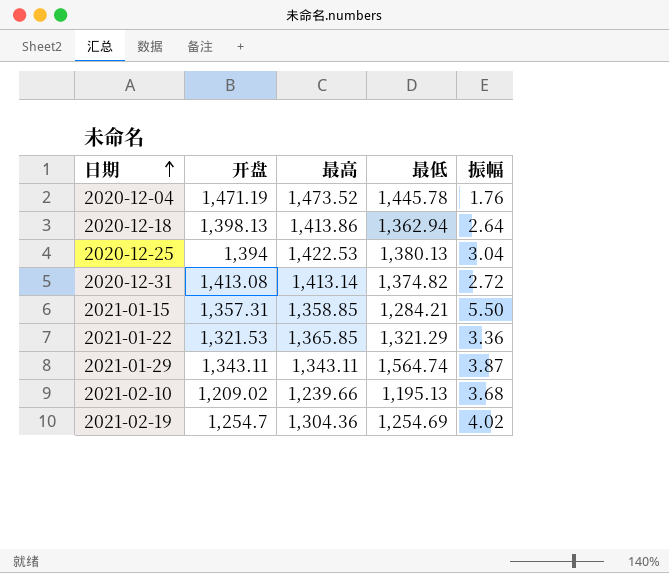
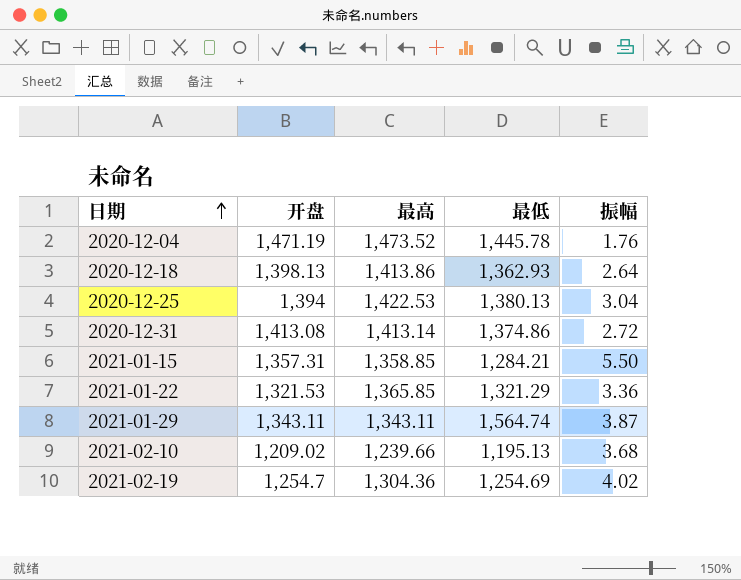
2020-12-18 | 最低: 1,362.94 -> 1,362.93
2020-12-31 | 最低: 1,374.82 -> 1,374.86

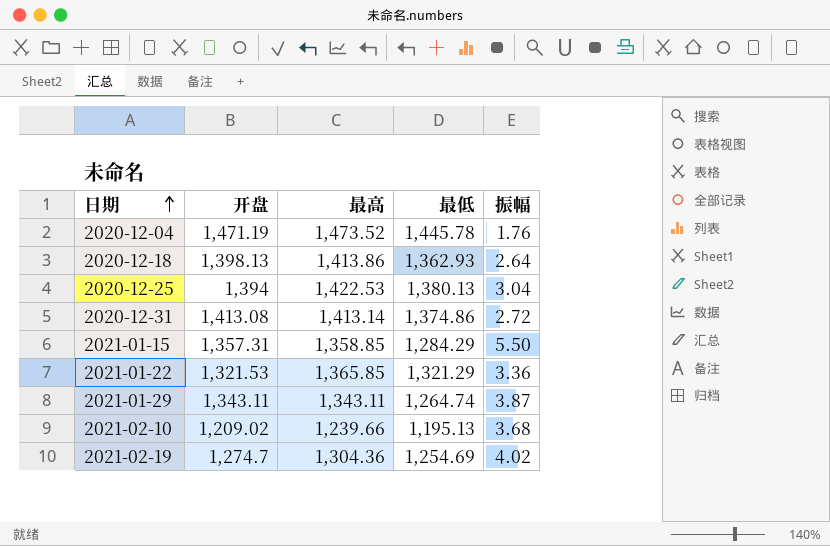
2021-01-15 | 最低: 1,284.21 -> 1,284.29
2021-01-29 | 最低: 1,564.74 -> 1,264.74
2021-02-19 | 开盘: 1,254.7 -> 1,274.7

